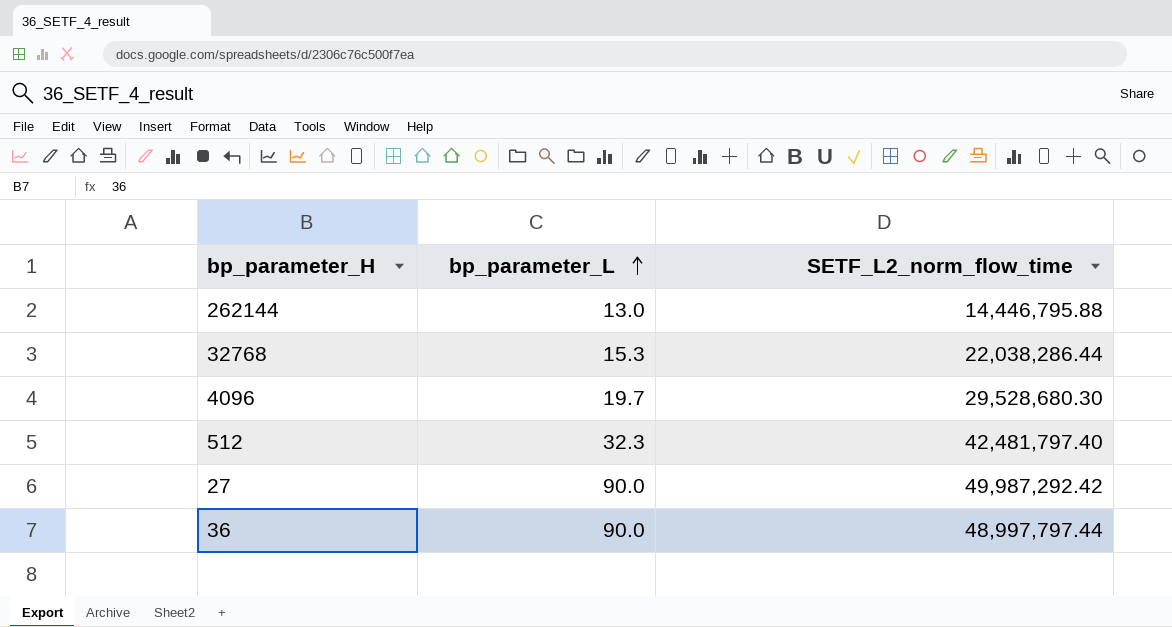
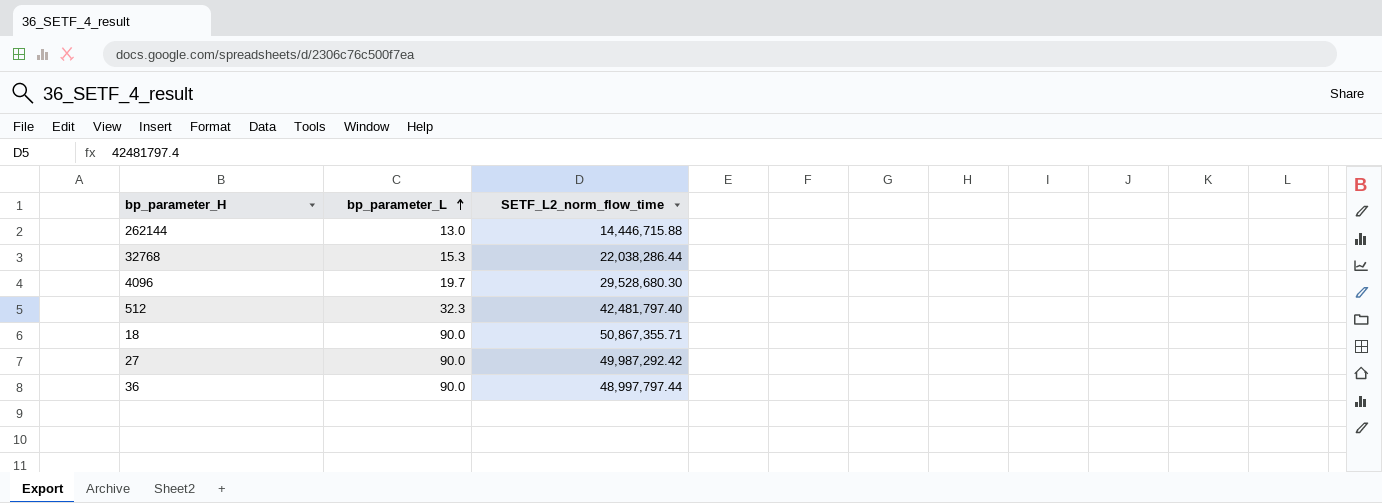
262144 | SETF_L2_norm_flow_time: 14,446,795.88 -> 14,446,715.88
row 18: none -> 90.0 | 50,867,355.71

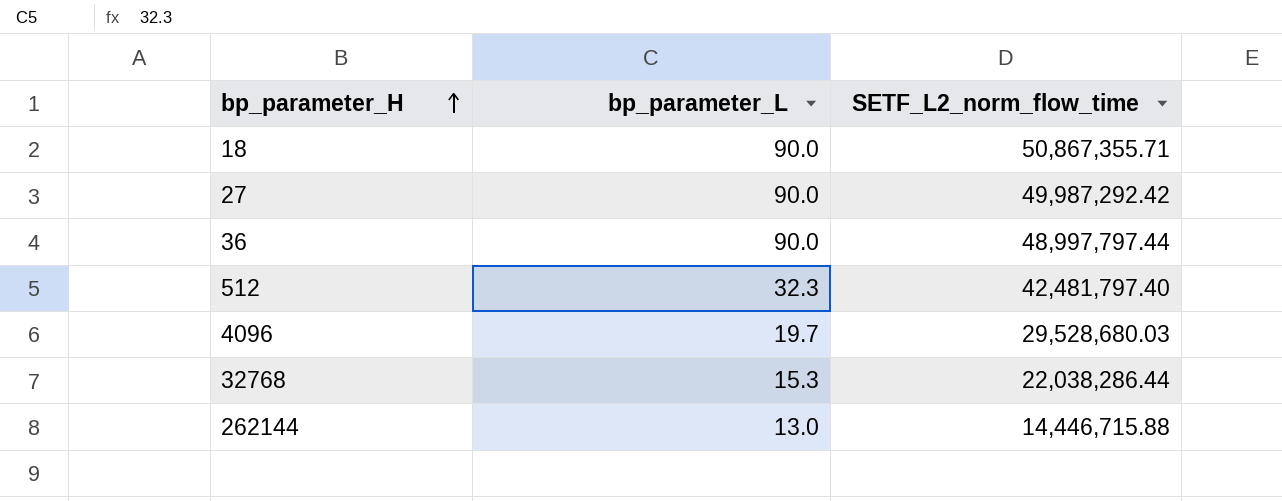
row order: bp_parameter_L ascending -> bp_parameter_H ascending
4096 | SETF_L2_norm_flow_time: 29,528,680.30 -> 29,528,680.03

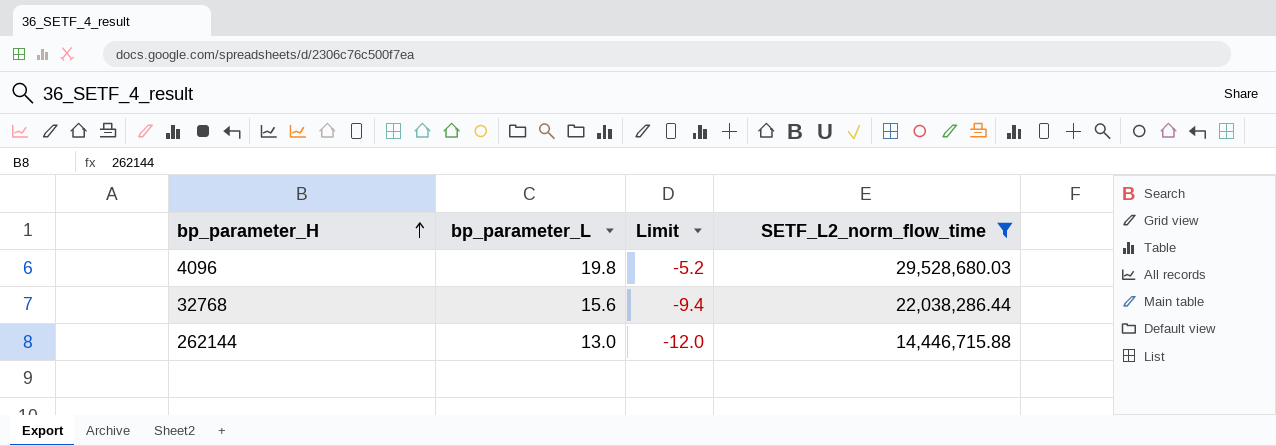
filter: none -> SETF_L2_norm_flow_time <= 29,528,680.03
column Limit | formula: none -> [bp_parameter_L] - 25
4096 | bp_parameter_L: 19.7 -> 19.8
32768 | bp_parameter_L: 15.3 -> 15.6

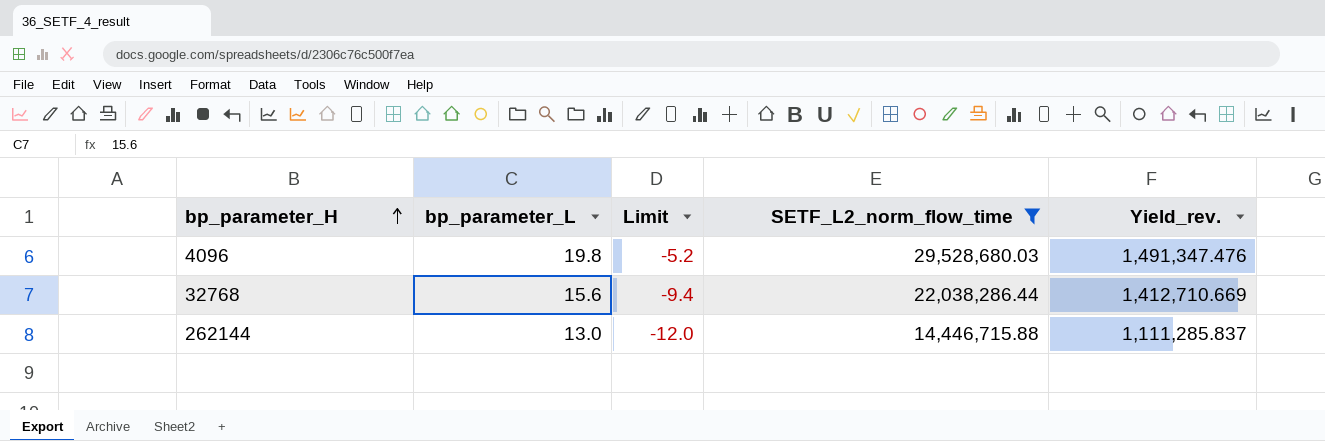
column Yield_rev. | formula: none -> [SETF_L2_norm_flow_time] / [bp_parameter_L]

